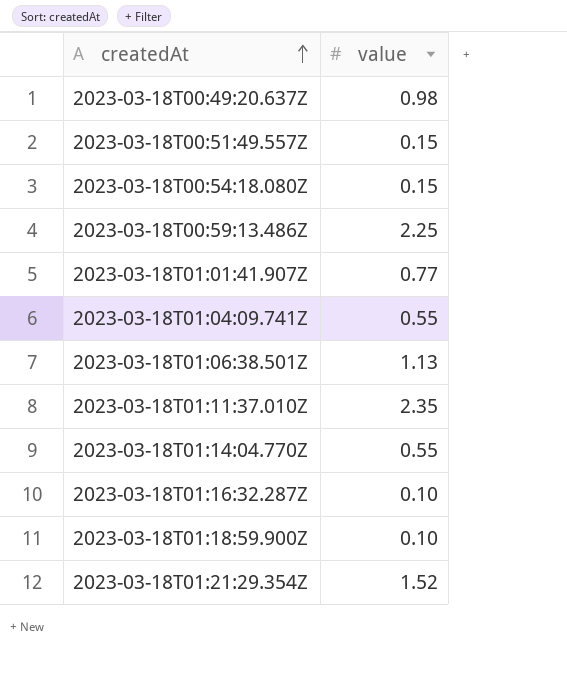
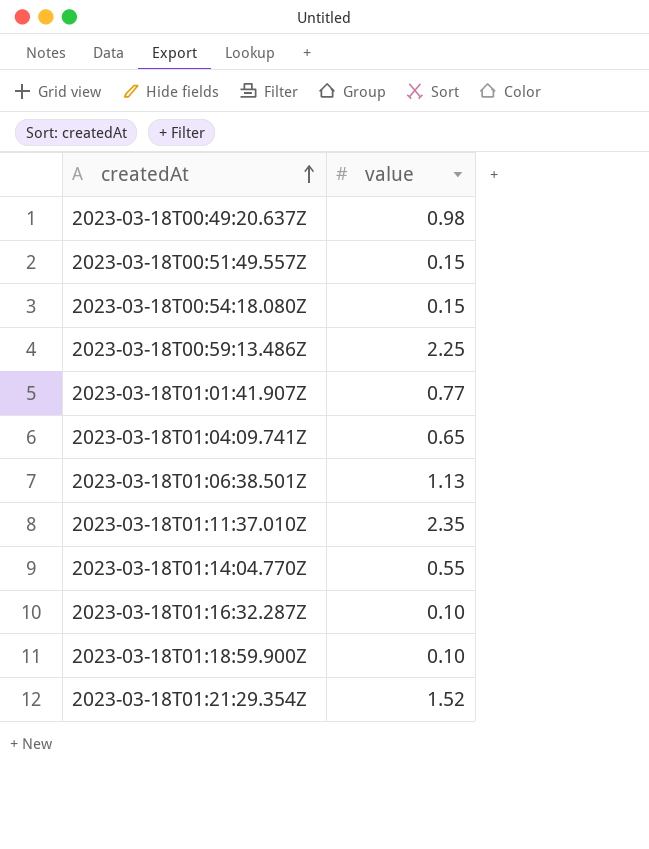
2023-03-18T01:04:09.741Z | value: 0.55 -> 0.65

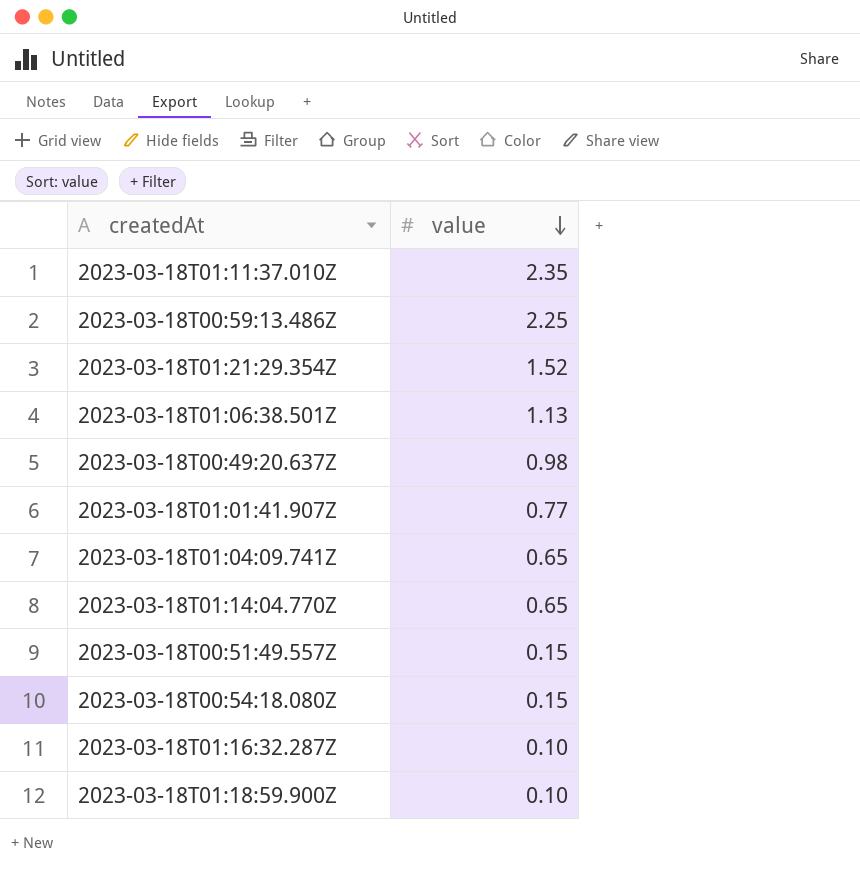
row order: createdAt ascending -> value descending
2023-03-18T01:14:04.770Z | value: 0.55 -> 0.65

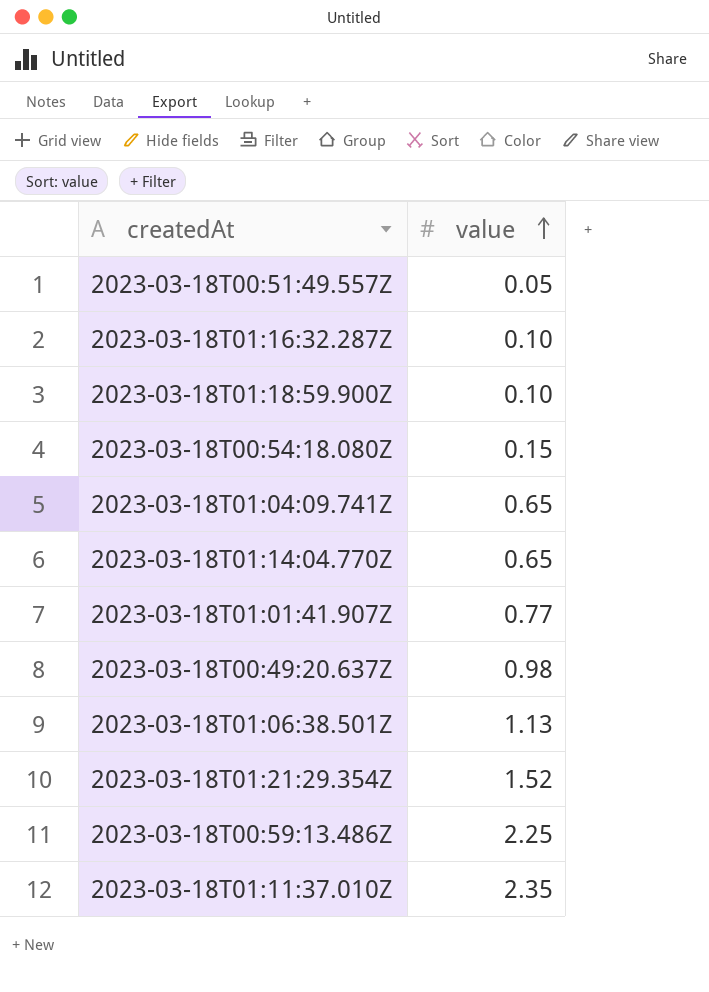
row order: value descending -> value ascending
2023-03-18T00:51:49.557Z | value: 0.15 -> 0.05

